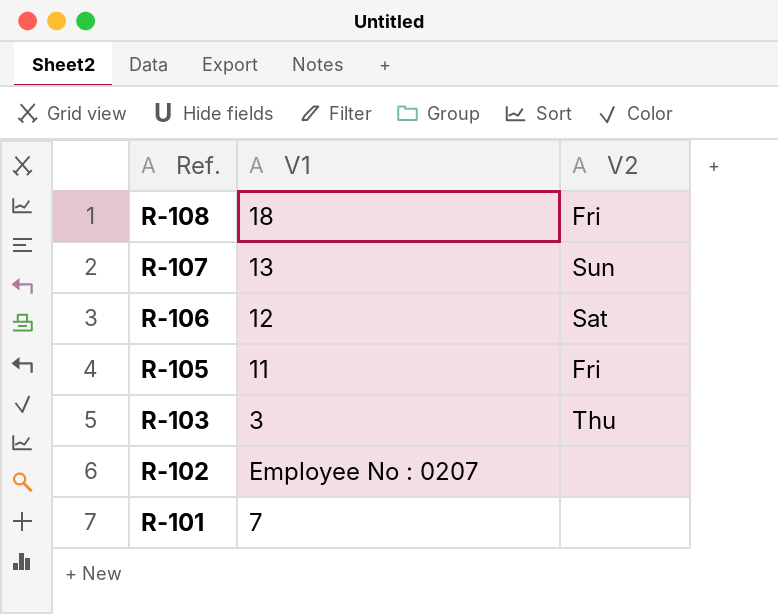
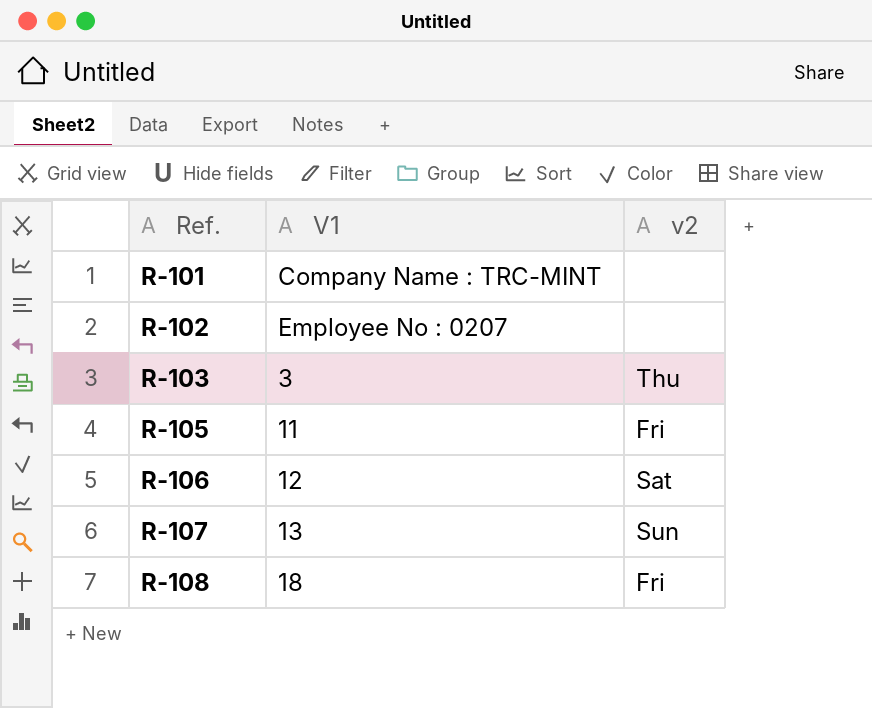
row order: Ref. descending -> Ref. ascending
column name: V2 -> v2
R-101 | V1: 7 -> Company Name : TRC-MINT

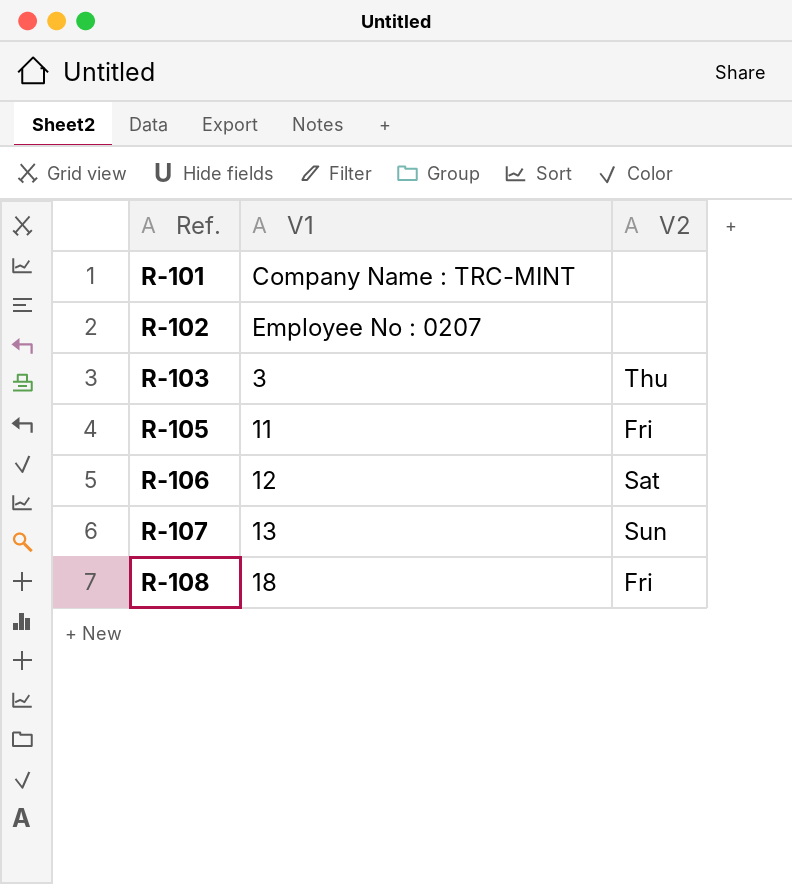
column name: v2 -> V2

